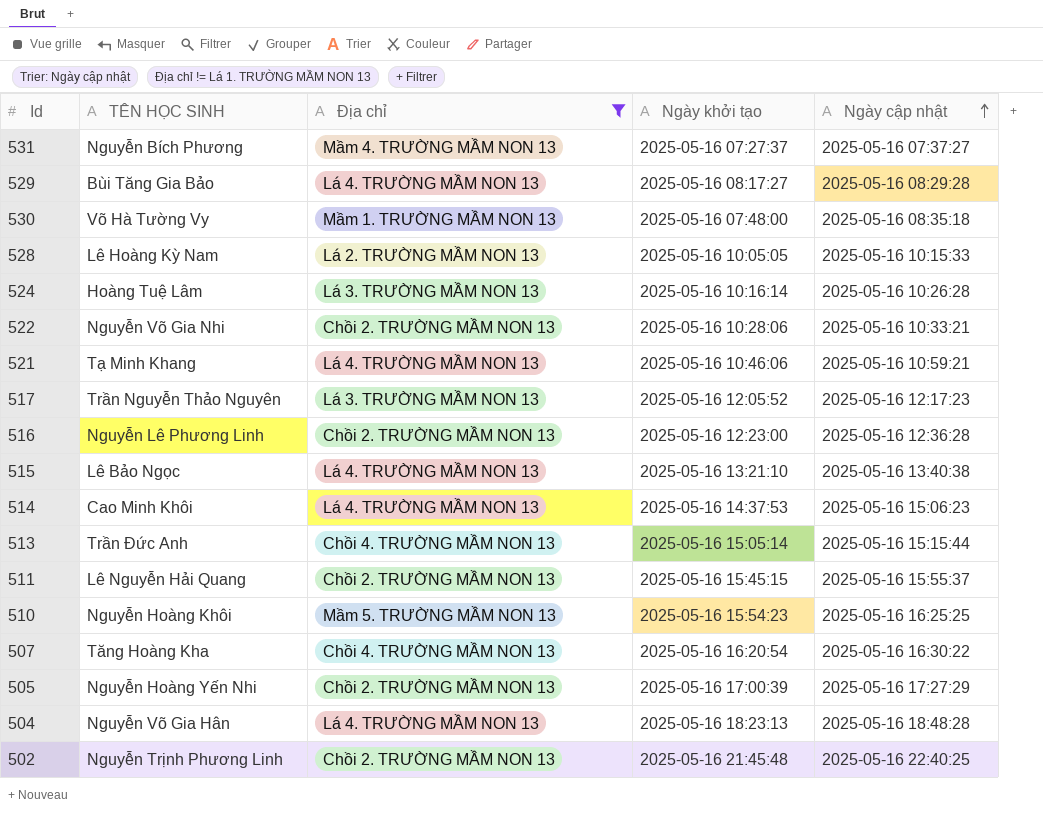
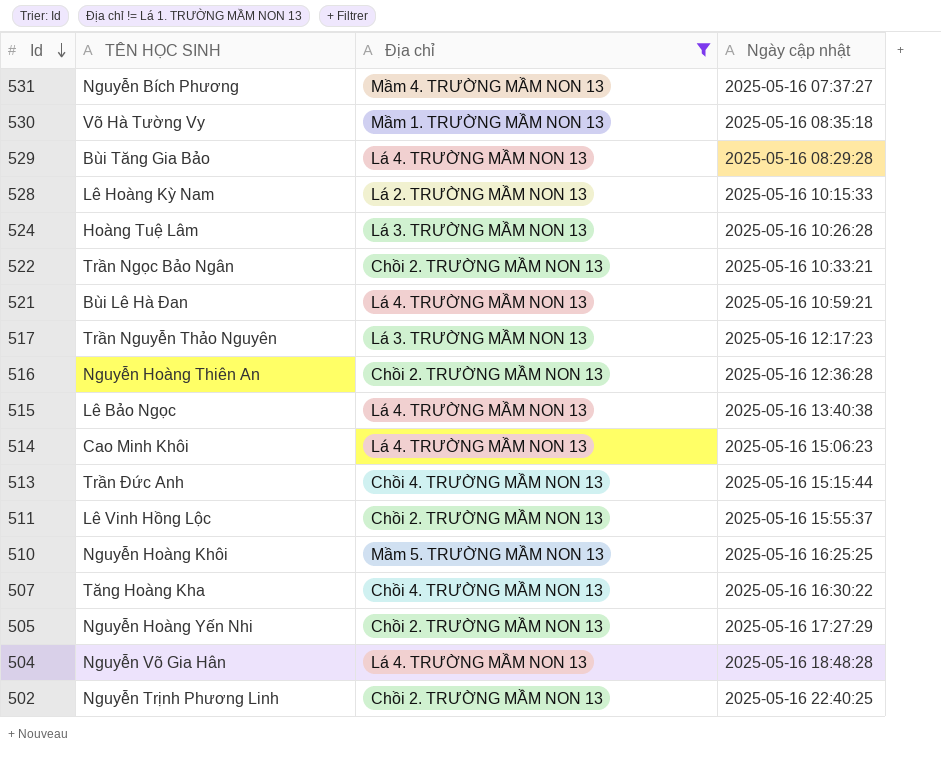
row order: Ngày cập nhật ascending -> Id descending
column Ngày khởi tạo | position: 4 -> none
522 | TÊN HỌC SINH: Nguyễn Võ Gia Nhi -> Trần Ngọc Bảo Ngân
521 | TÊN HỌC SINH: Tạ Minh Khang -> Bùi Lê Hà Đan
516 | TÊN HỌC SINH: Nguyễn Lê Phương Linh -> Nguyễn Hoàng Thiên An
511 | TÊN HỌC SINH: Lê Nguyễn Hải Quang -> Lê Vinh Hồng Lộc

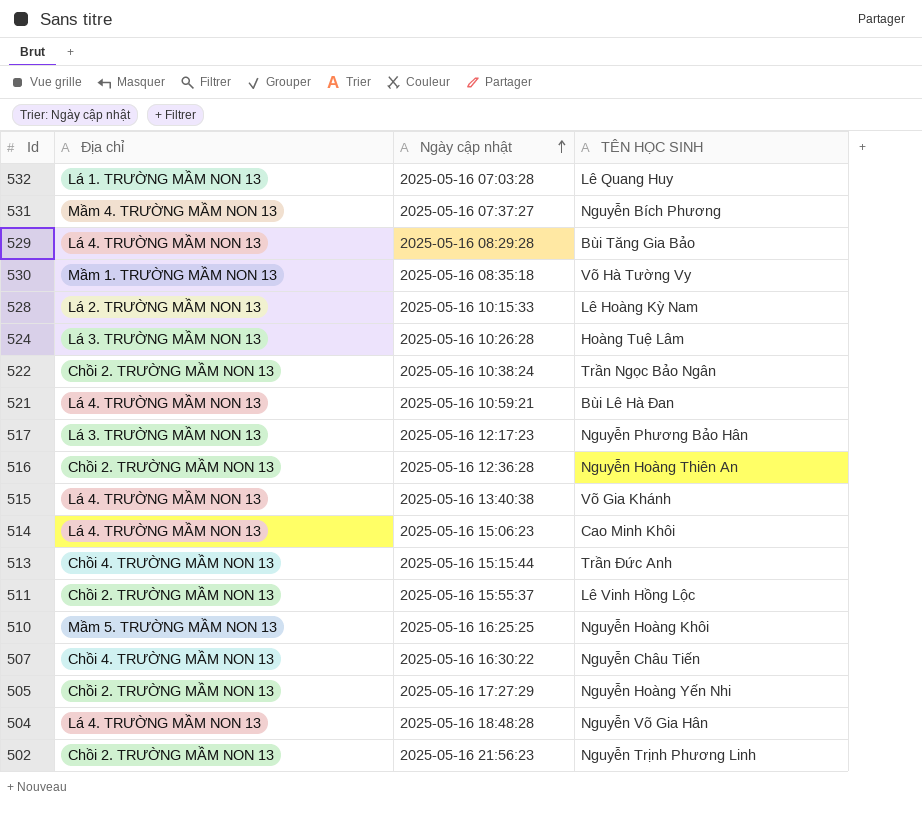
filter: Địa chỉ != Lá 1. TRƯỜNG MẦM NON 13 -> none
row order: Id descending -> Ngày cập nhật ascending
column TÊN HỌC SINH | position: 2 -> 4
522 | Ngày cập nhật: 2025-05-16 10:33:21 -> 2025-05-16 10:38:24
517 | TÊN HỌC SINH: Trần Nguyễn Thảo Nguyên -> Nguyễn Phương Bảo Hân
515 | TÊN HỌC SINH: Lê Bảo Ngọc -> Võ Gia Khánh
507 | TÊN HỌC SINH: Tăng Hoàng Kha -> Nguyễn Châu Tiến
502 | Ngày cập nhật: 2025-05-16 22:40:25 -> 2025-05-16 21:56:23

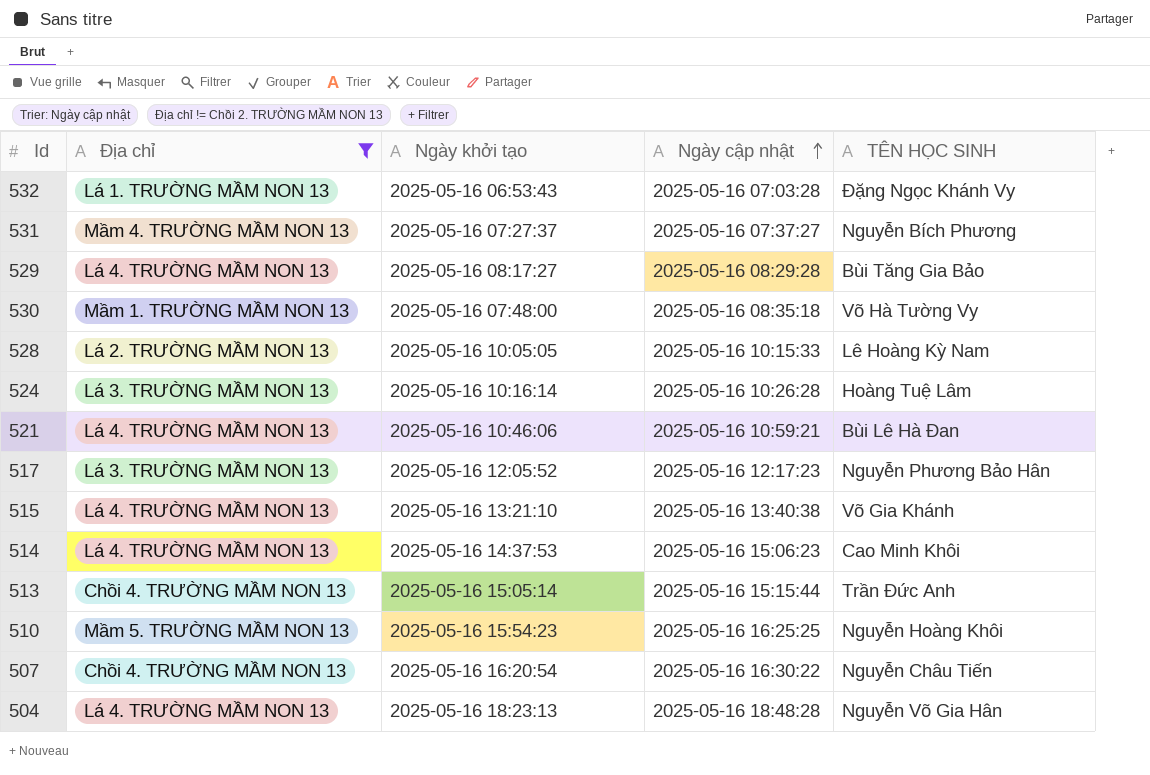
filter: none -> Địa chỉ != Chồi 2. TRƯỜNG MẦM NON 13
column Ngày khởi tạo | position: none -> 3
532 | TÊN HỌC SINH: Lê Quang Huy -> Đặng Ngọc Khánh Vy

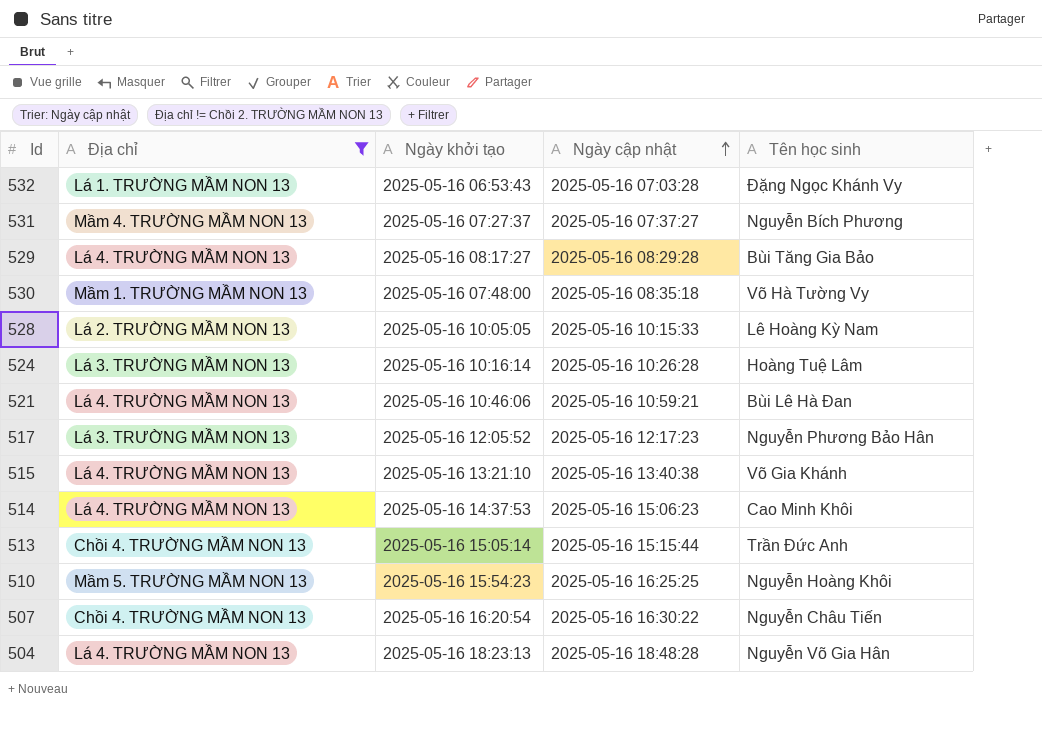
column name: TÊN HỌC SINH -> Tên học sinh

